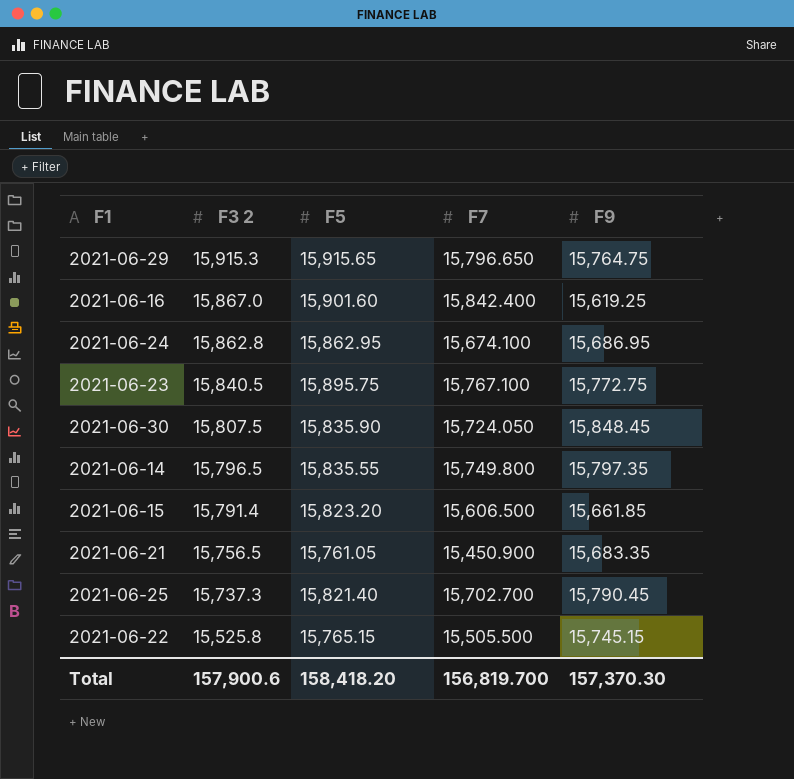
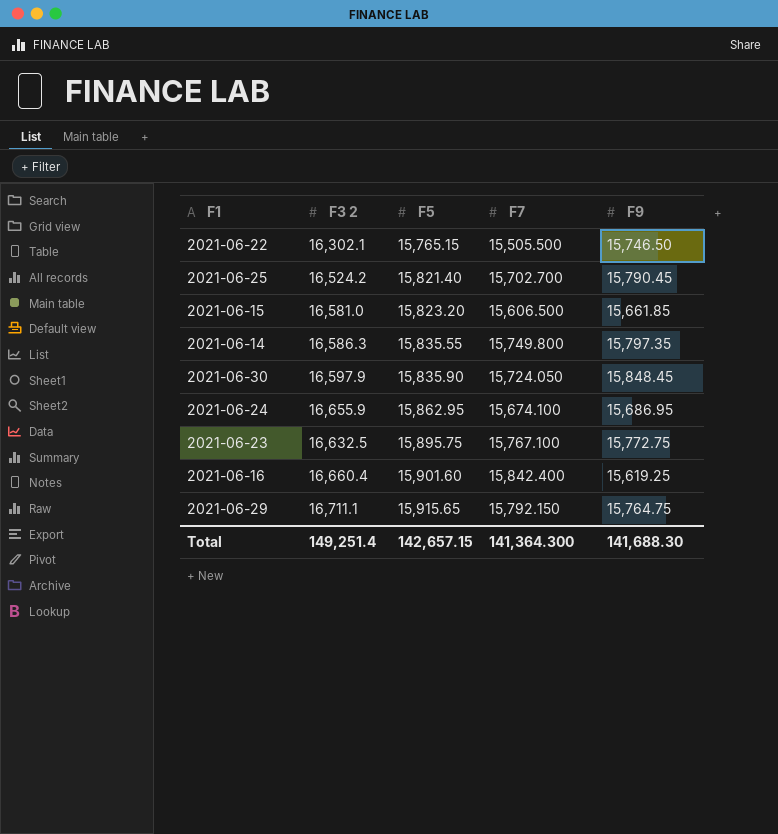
row order: F3 2 descending -> F5 ascending
row 2021-06-21: 15,756.5 | 15,761.05 | 15,450.900 | 15,683.35 -> none
2021-06-22 | F3 2: 15,525.8 -> 16,302.1
2021-06-22 | F9: 15,745.15 -> 15,746.50
2021-06-25 | F3 2: 15,737.3 -> 16,524.2
2021-06-15 | F3 2: 15,791.4 -> 16,581.0
2021-06-14 | F3 2: 15,796.5 -> 16,586.3
2021-06-30 | F3 2: 15,807.5 -> 16,597.9
2021-06-24 | F3 2: 15,862.8 -> 16,655.9
2021-06-23 | F3 2: 15,840.5 -> 16,632.5
2021-06-16 | F3 2: 15,867.0 -> 16,660.4
2021-06-29 | F3 2: 15,915.3 -> 16,711.1
2021-06-29 | F7: 15,796.650 -> 15,792.150
Total | F3 2: 157,900.6 -> 149,251.4
Total | F5: 158,418.20 -> 142,657.15
Total | F7: 156,819.700 -> 141,364.300
Total | F9: 157,370.30 -> 141,688.30

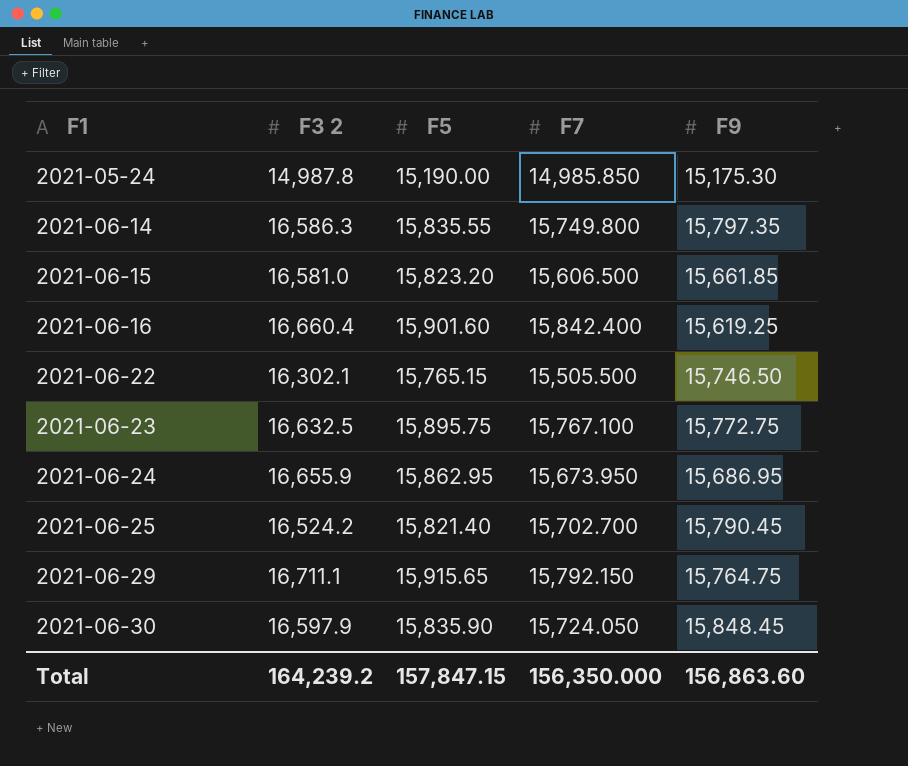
row order: F5 ascending -> F1 ascending
row 2021-05-24: none -> 14,987.8 | 15,190.00 | 14,985.850 | 15,175.30
2021-06-24 | F7: 15,674.100 -> 15,673.950
Total | F3 2: 149,251.4 -> 164,239.2
Total | F5: 142,657.15 -> 157,847.15
Total | F7: 141,364.300 -> 156,350.000
Total | F9: 141,688.30 -> 156,863.60

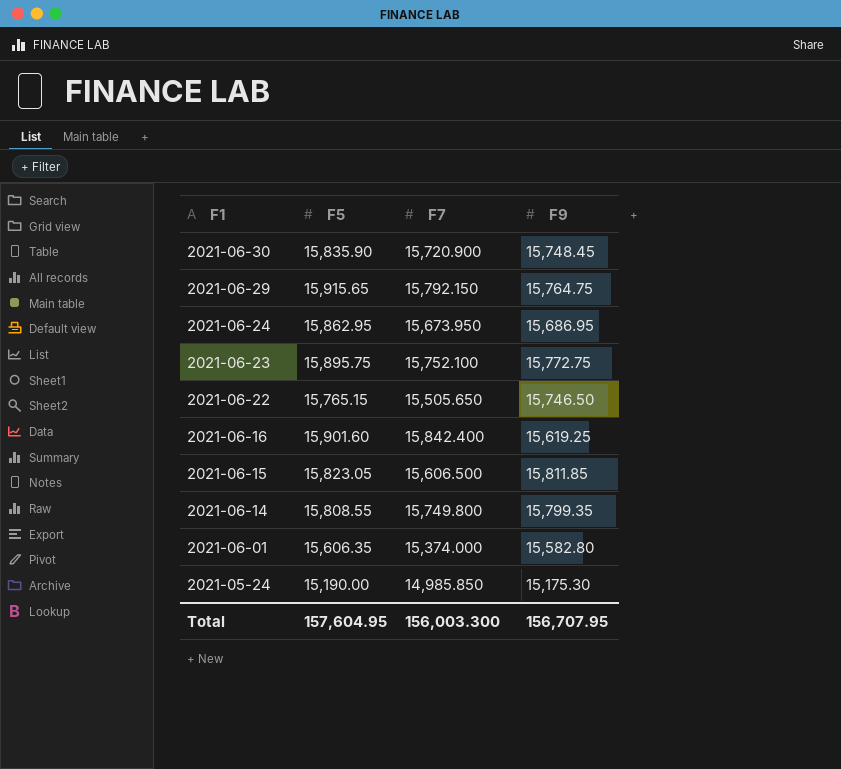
row order: F1 ascending -> F1 descending
column F3 2 | position: 2 -> none
row 2021-06-25: 16,524.2 | 15,821.40 | 15,702.700 | 15,790.45 -> none
2021-06-30 | F7: 15,724.050 -> 15,720.900
2021-06-30 | F9: 15,848.45 -> 15,748.45
2021-06-23 | F7: 15,767.100 -> 15,752.100
2021-06-22 | F7: 15,505.500 -> 15,505.650
2021-06-15 | F5: 15,823.20 -> 15,823.05
2021-06-15 | F9: 15,661.85 -> 15,811.85
2021-06-14 | F5: 15,835.55 -> 15,808.55
2021-06-14 | F9: 15,797.35 -> 15,799.35
row 2021-06-01: none -> 15,606.35 | 15,374.000 | 15,582.80
Total | F5: 157,847.15 -> 157,604.95
Total | F7: 156,350.000 -> 156,003.300
Total | F9: 156,863.60 -> 156,707.95

